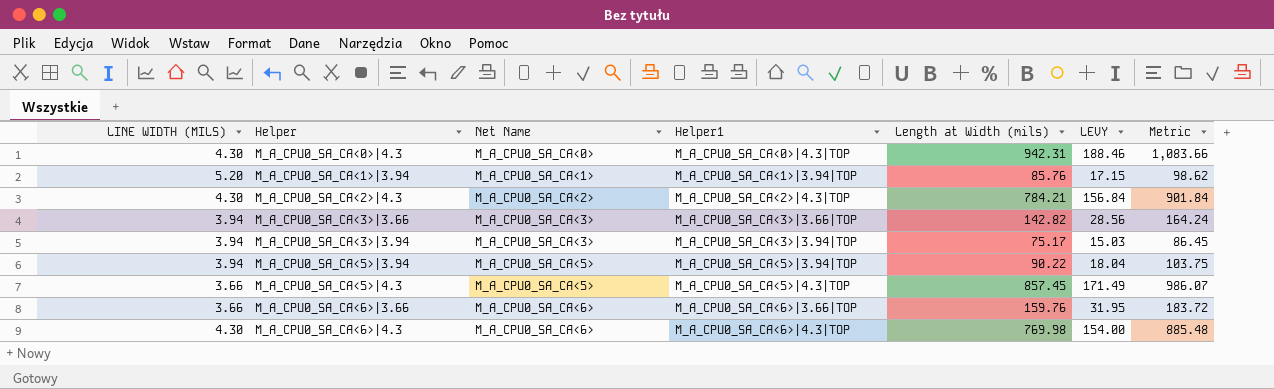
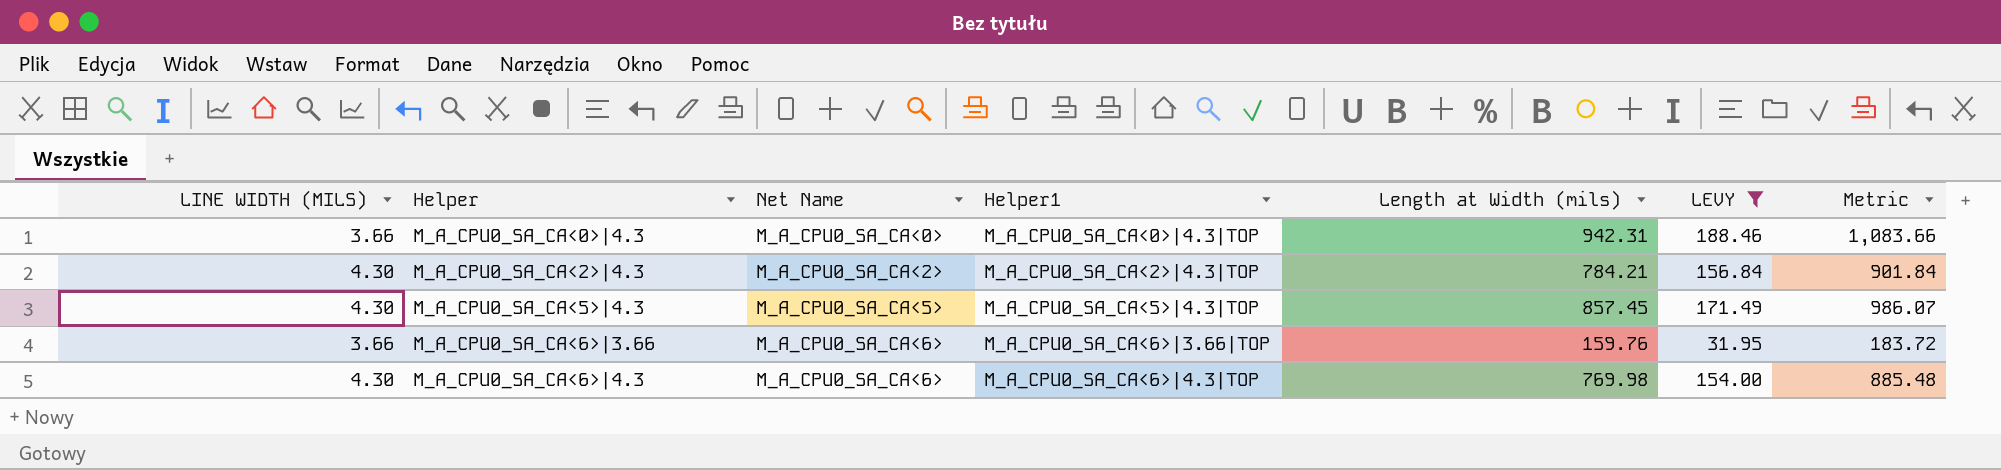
filter: none -> LEVY >= 31.95
M_A_CPU0_SA_CA<0>|4.3 | LINE WIDTH (MILS): 4.30 -> 3.66
M_A_CPU0_SA_CA<5>|4.3 | LINE WIDTH (MILS): 3.66 -> 4.30

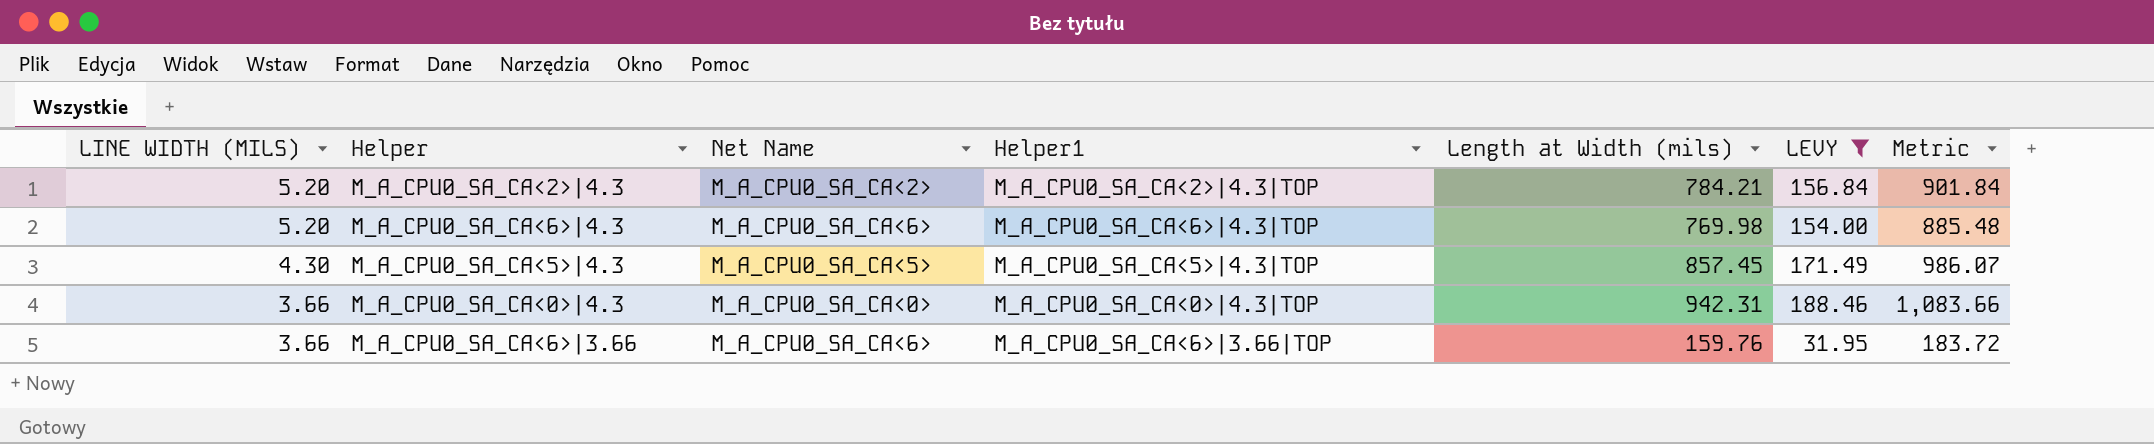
row order: Helper ascending -> LINE WIDTH (MILS) descending
M_A_CPU0_SA_CA<2>|4.3 | LINE WIDTH (MILS): 4.30 -> 5.20
M_A_CPU0_SA_CA<6>|4.3 | LINE WIDTH (MILS): 4.30 -> 5.20

